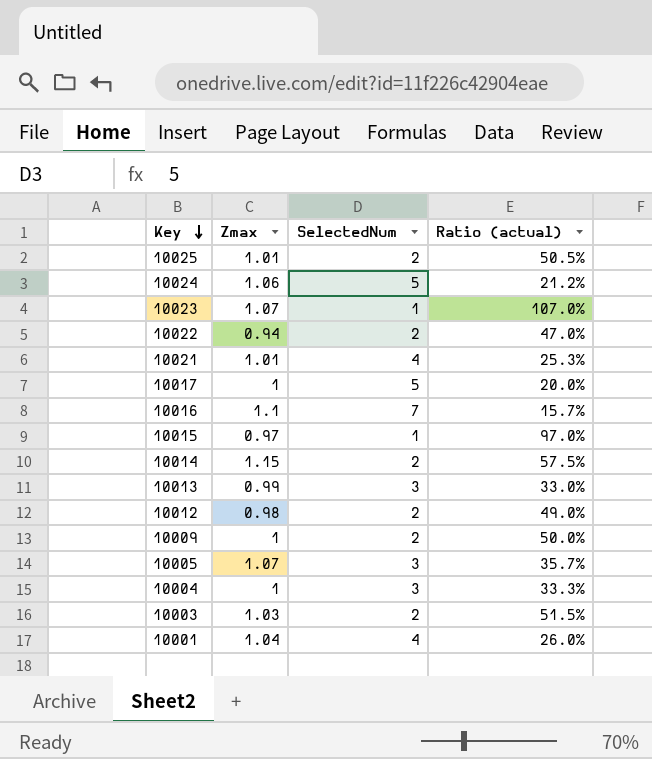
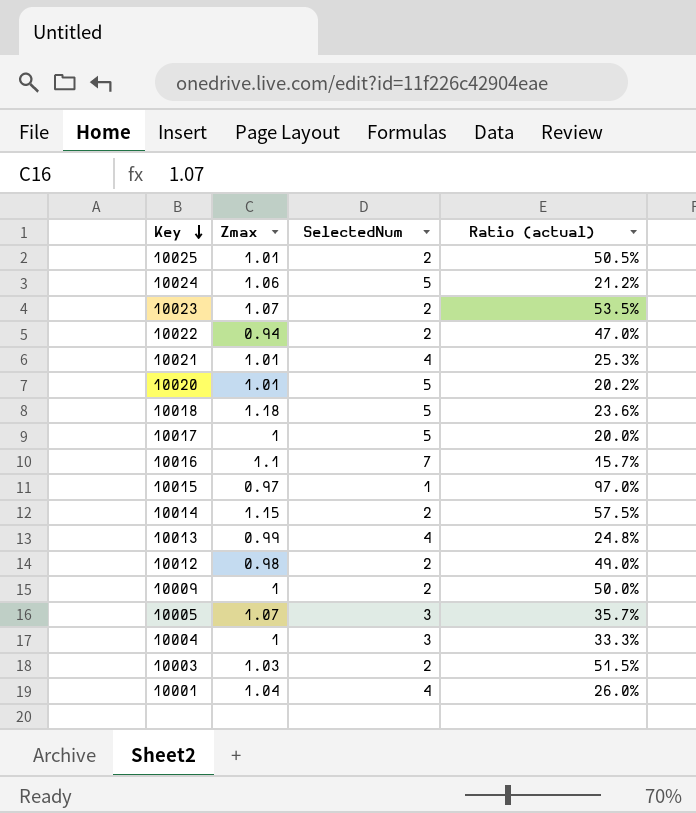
10023 | SelectedNum: 1 -> 2
10023 | Ratio (actual): 107.0% -> 53.5%
row 10020: none -> 1.01 | 5 | 20.2%
row 10018: none -> 1.18 | 5 | 23.6%
10013 | SelectedNum: 3 -> 4
10013 | Ratio (actual): 33.0% -> 24.8%

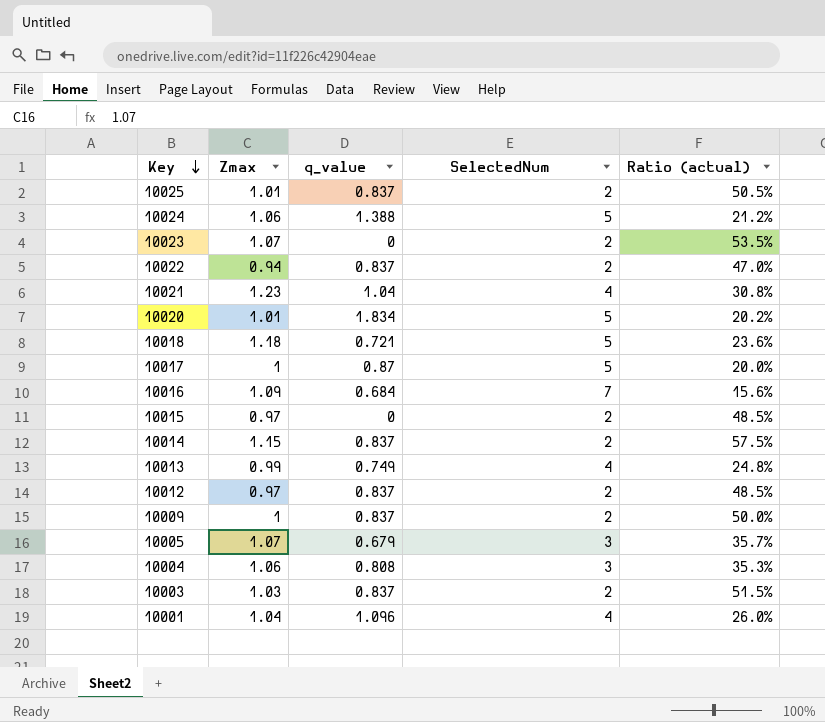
column q_value | position: none -> 3
10021 | Zmax: 1.01 -> 1.23
10021 | Ratio (actual): 25.3% -> 30.8%
10016 | Zmax: 1.1 -> 1.09
10016 | Ratio (actual): 15.7% -> 15.6%
10015 | SelectedNum: 1 -> 2
10015 | Ratio (actual): 97.0% -> 48.5%
10012 | Zmax: 0.98 -> 0.97
10012 | Ratio (actual): 49.0% -> 48.5%
10004 | Zmax: 1 -> 1.06
10004 | Ratio (actual): 33.3% -> 35.3%

